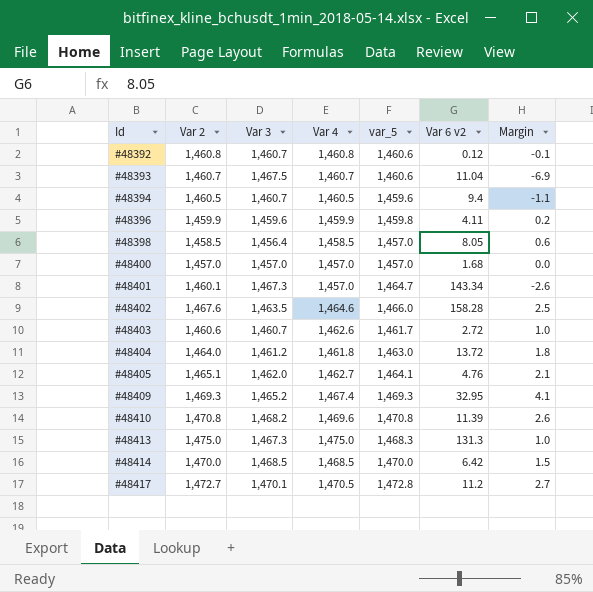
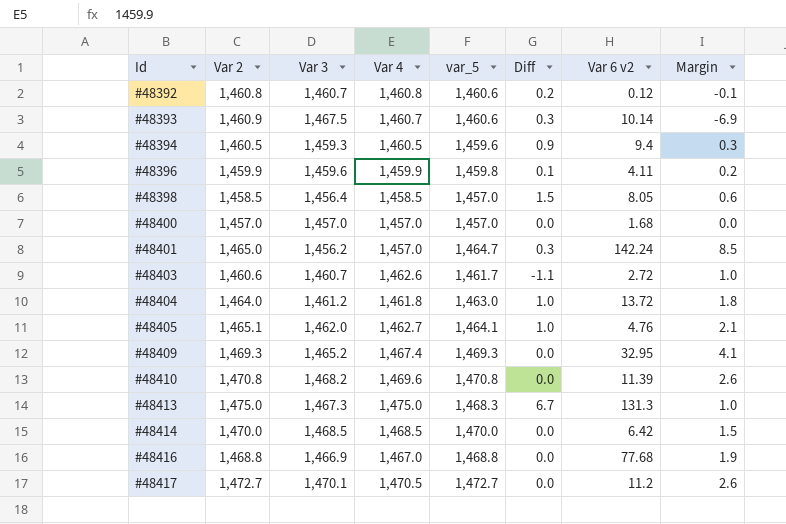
column Diff | formula: none -> [Var 2] - [var_5]
row #48402: 1,467.6 | 1,463.5 | 1,464.6 | 1,466.0 | 158.28 | 2.5 -> none
#48393 | Var 2: 1,460.7 -> 1,460.9
#48393 | Var 6 v2: 11.04 -> 10.14
#48394 | Var 3: 1,460.7 -> 1,459.3
#48394 | Margin: -1.1 -> 0.3
#48401 | Var 2: 1,460.1 -> 1,465.0
#48401 | Var 3: 1,467.3 -> 1,456.2
#48401 | Var 6 v2: 143.34 -> 142.24
#48401 | Margin: -2.6 -> 8.5
row #48416: none -> 1,468.8 | 1,466.9 | 1,467.0 | 1,468.8 | 0.0 | 77.68 | 1.9
#48417 | var_5: 1,472.8 -> 1,472.7
#48417 | Margin: 2.7 -> 2.6

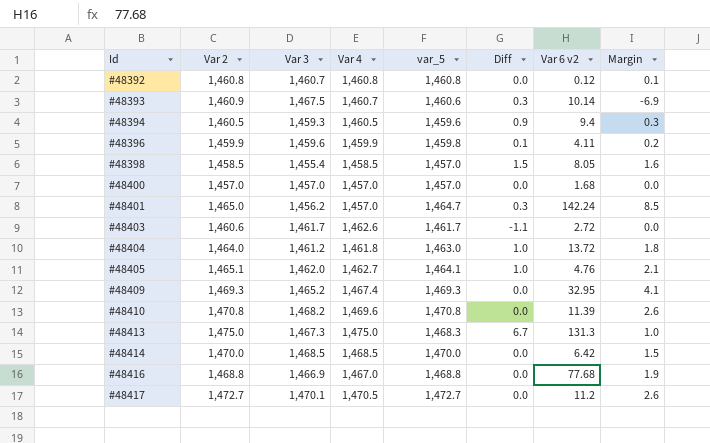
#48392 | var_5: 1,460.6 -> 1,460.8
#48392 | Diff: 0.2 -> 0.0
#48392 | Margin: -0.1 -> 0.1
#48398 | Var 3: 1,456.4 -> 1,455.4
#48398 | Margin: 0.6 -> 1.6
#48403 | Var 3: 1,460.7 -> 1,461.7
#48403 | Margin: 1.0 -> 0.0

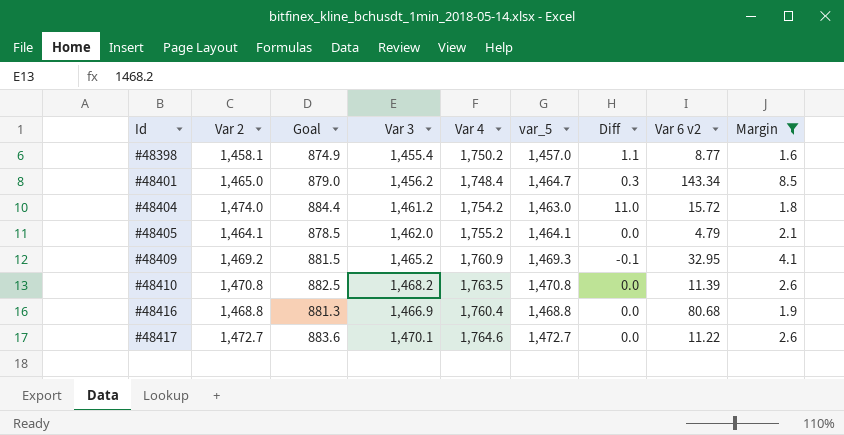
filter: none -> Margin >= 1.6
column Goal | formula: none -> [Var 2] * 0.6
#48398 | Var 2: 1,458.5 -> 1,458.1
#48398 | Var 4: 1,458.5 -> 1,750.2
#48398 | Diff: 1.5 -> 1.1
#48398 | Var 6 v2: 8.05 -> 8.77
#48401 | Var 4: 1,457.0 -> 1,748.4
#48401 | Var 6 v2: 142.24 -> 143.34
#48404 | Var 2: 1,464.0 -> 1,474.0
#48404 | Var 4: 1,461.8 -> 1,754.2
#48404 | Diff: 1.0 -> 11.0
#48404 | Var 6 v2: 13.72 -> 15.72
#48405 | Var 2: 1,465.1 -> 1,464.1
#48405 | Var 4: 1,462.7 -> 1,755.2
#48405 | Diff: 1.0 -> 0.0
#48405 | Var 6 v2: 4.76 -> 4.79
#48409 | Var 2: 1,469.3 -> 1,469.2
#48409 | Var 4: 1,467.4 -> 1,760.9
#48409 | Diff: 0.0 -> -0.1
#48410 | Var 4: 1,469.6 -> 1,763.5
#48416 | Var 4: 1,467.0 -> 1,760.4
#48416 | Var 6 v2: 77.68 -> 80.68
#48417 | Var 4: 1,470.5 -> 1,764.6
#48417 | Var 6 v2: 11.2 -> 11.22

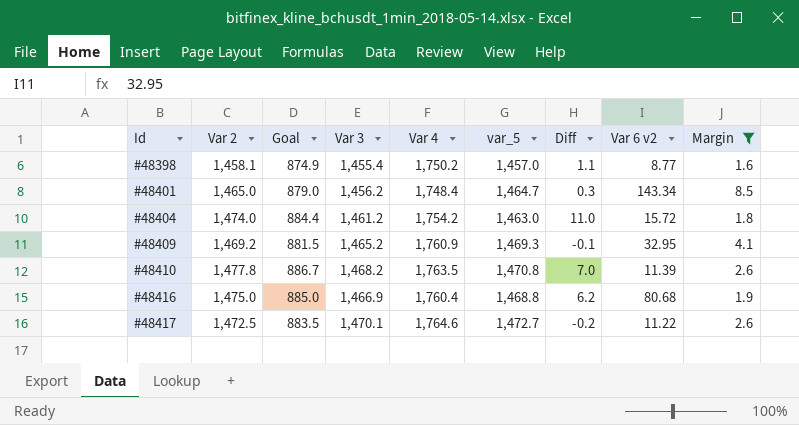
row #48405: 1,464.1 | 878.5 | 1,462.0 | 1,755.2 | 1,464.1 | 0.0 | 4.79 | 2.1 -> none
#48410 | Var 2: 1,470.8 -> 1,477.8
#48410 | Goal: 882.5 -> 886.7
#48410 | Diff: 0.0 -> 7.0
#48416 | Var 2: 1,468.8 -> 1,475.0
#48416 | Goal: 881.3 -> 885.0
#48416 | Diff: 0.0 -> 6.2
#48417 | Var 2: 1,472.7 -> 1,472.5
#48417 | Goal: 883.6 -> 883.5
#48417 | Diff: 0.0 -> -0.2

